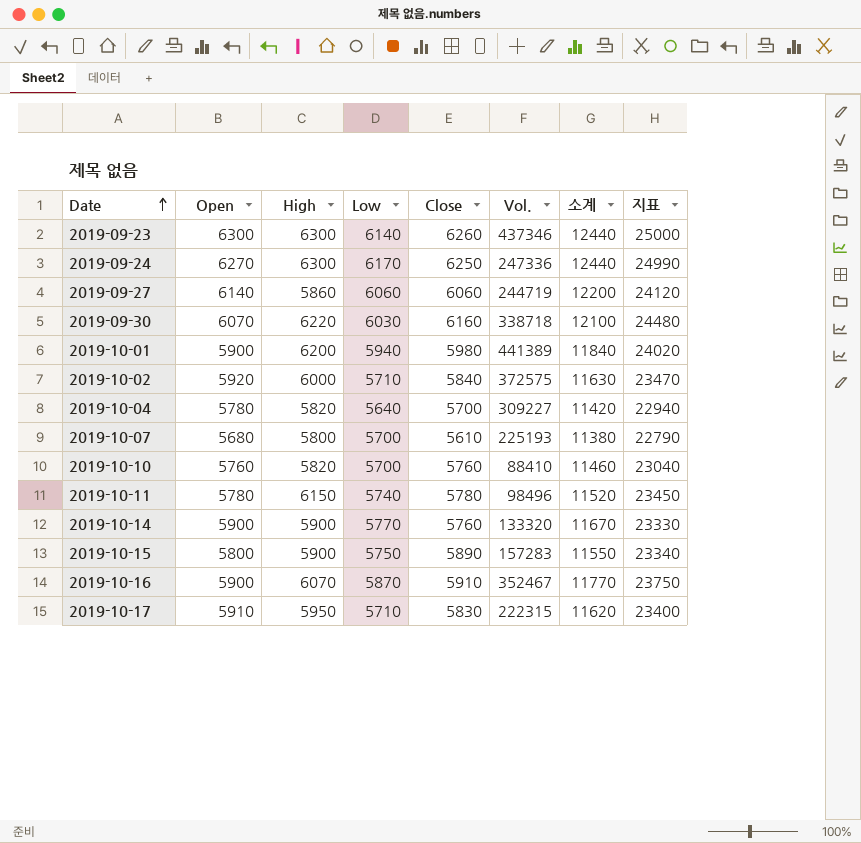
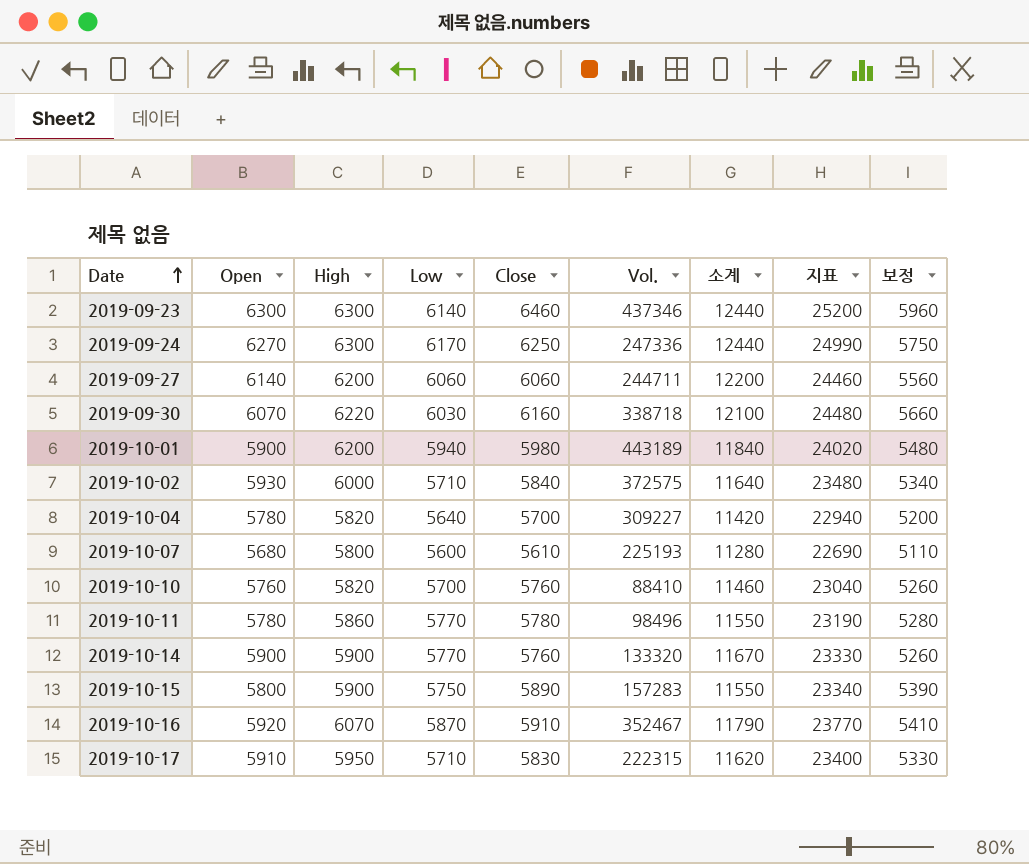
column 보정 | formula: none -> [Close] - 500
2019-09-23 | Close: 6260 -> 6460
2019-09-23 | 지표: 25000 -> 25200
2019-09-27 | High: 5860 -> 6200
2019-09-27 | Vol.: 244719 -> 244711
2019-09-27 | 지표: 24120 -> 24460
2019-10-01 | Vol.: 441389 -> 443189
2019-10-02 | Open: 5920 -> 5930
2019-10-02 | 소계: 11630 -> 11640
2019-10-02 | 지표: 23470 -> 23480
2019-10-07 | Low: 5700 -> 5600
2019-10-07 | 소계: 11380 -> 11280
2019-10-07 | 지표: 22790 -> 22690
2019-10-11 | High: 6150 -> 5860
2019-10-11 | Low: 5740 -> 5770
2019-10-11 | 소계: 11520 -> 11550
2019-10-11 | 지표: 23450 -> 23190
2019-10-16 | Open: 5900 -> 5920
2019-10-16 | 소계: 11770 -> 11790
2019-10-16 | 지표: 23750 -> 23770

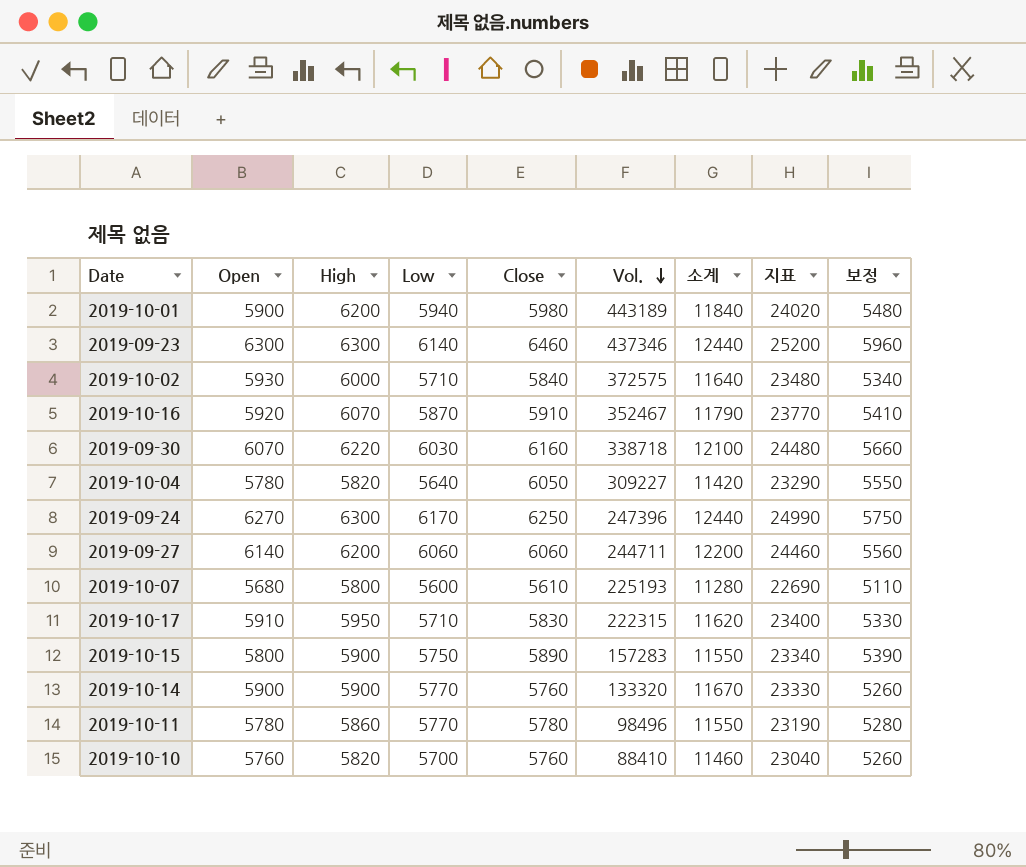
row order: Date ascending -> Vol. descending
2019-10-04 | Close: 5700 -> 6050
2019-10-04 | 지표: 22940 -> 23290
2019-10-04 | 보정: 5200 -> 5550
2019-09-24 | Vol.: 247336 -> 247396

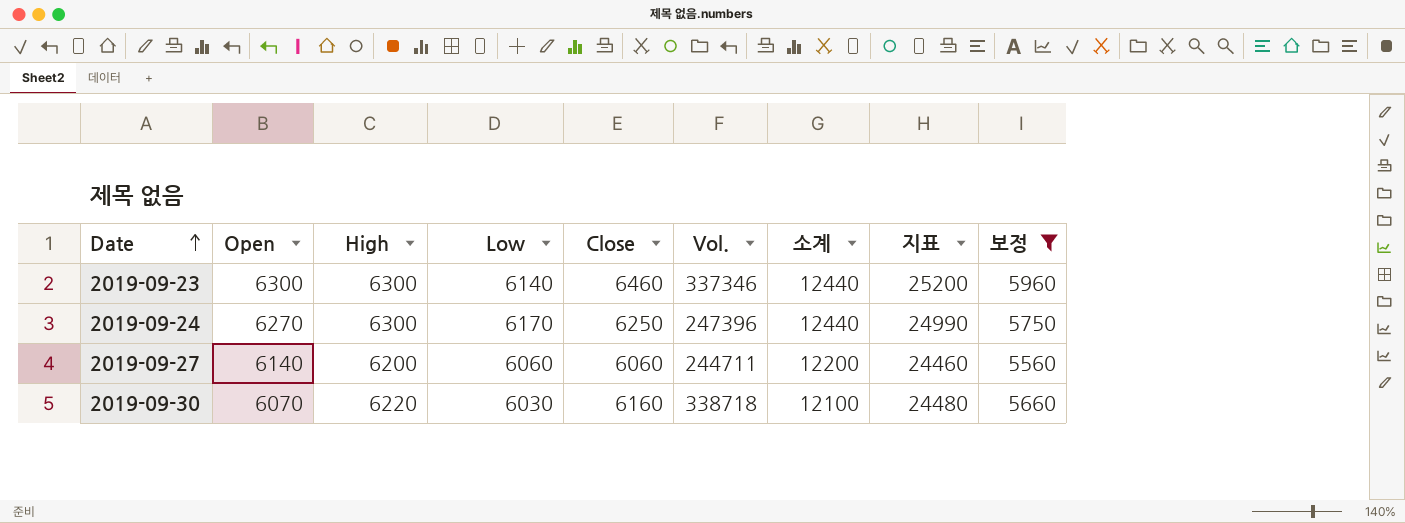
filter: none -> 보정 >= 5560
row order: Vol. descending -> Date ascending
2019-09-23 | Vol.: 437346 -> 337346

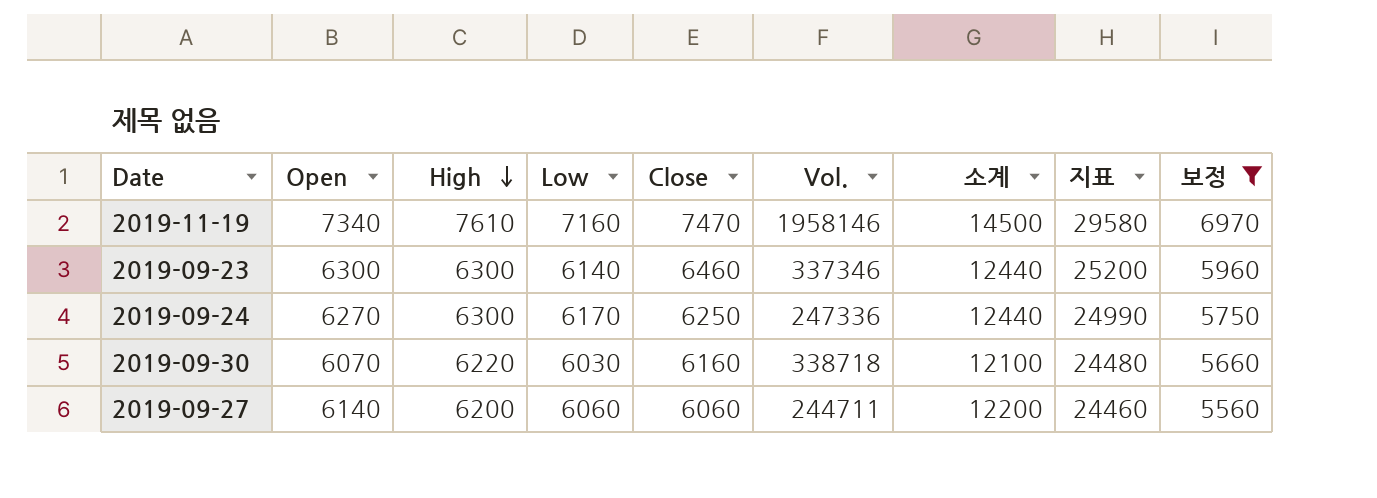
row order: Date ascending -> High descending
row 2019-11-19: none -> 7340 | 7610 | 7160 | 7470 | 1958146 | 14500 | 29580 | 6970
2019-09-24 | Vol.: 247396 -> 247336

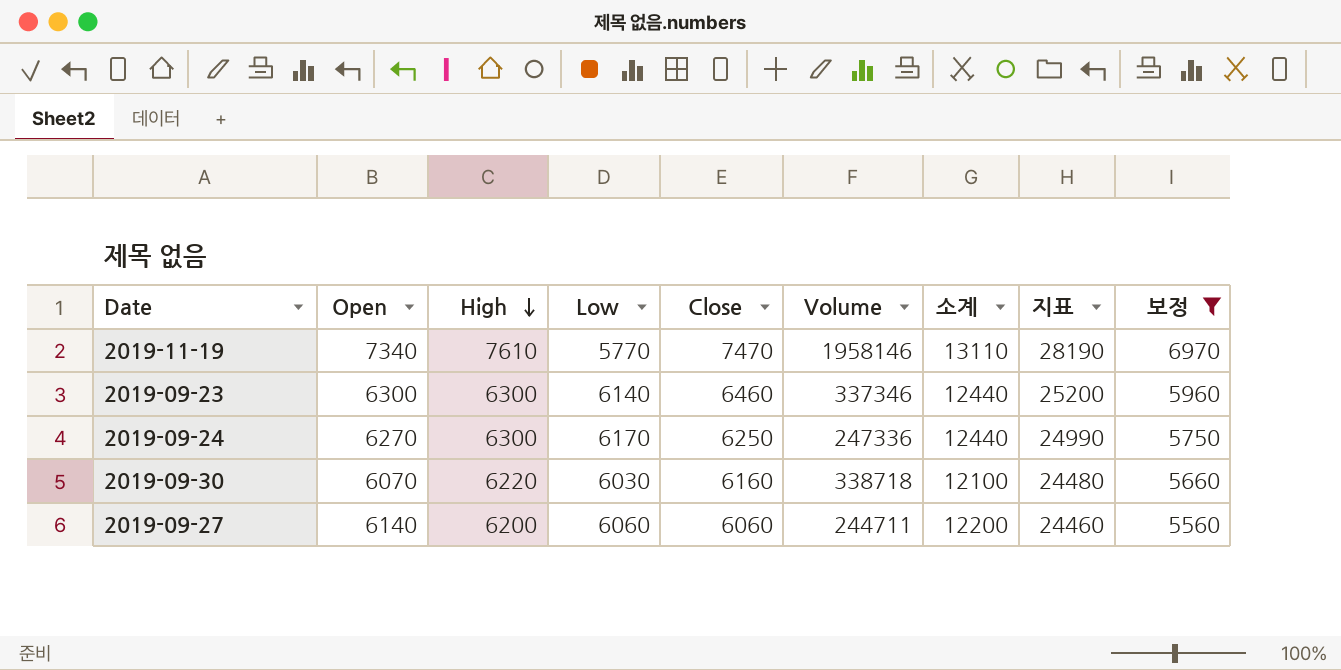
column name: Vol. -> Volume
2019-11-19 | Low: 7160 -> 5770
2019-11-19 | 소계: 14500 -> 13110
2019-11-19 | 지표: 29580 -> 28190

